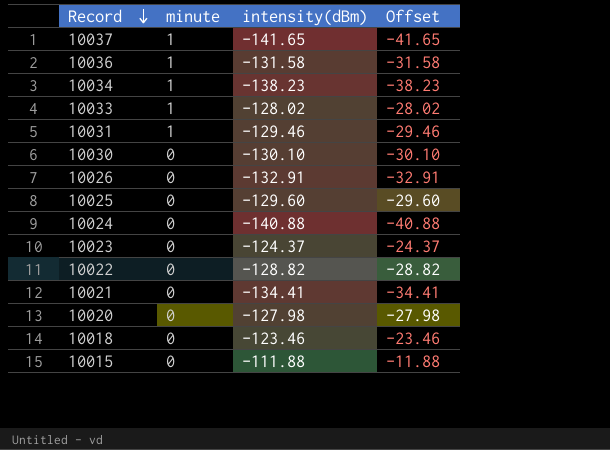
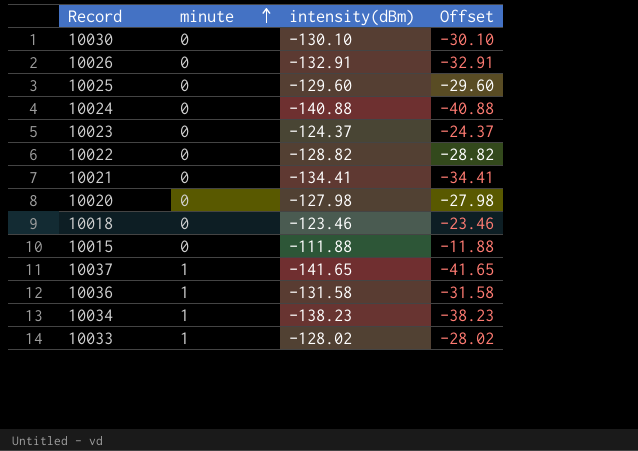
row order: Record descending -> minute ascending
row 10031: 1 | -129.46 | -29.46 -> none

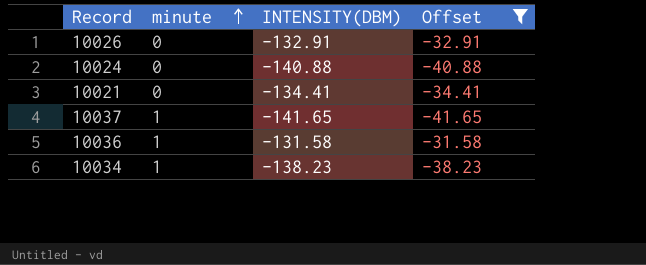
filter: none -> Offset <= -31.58
column name: intensity(dBm) -> INTENSITY(DBM)

